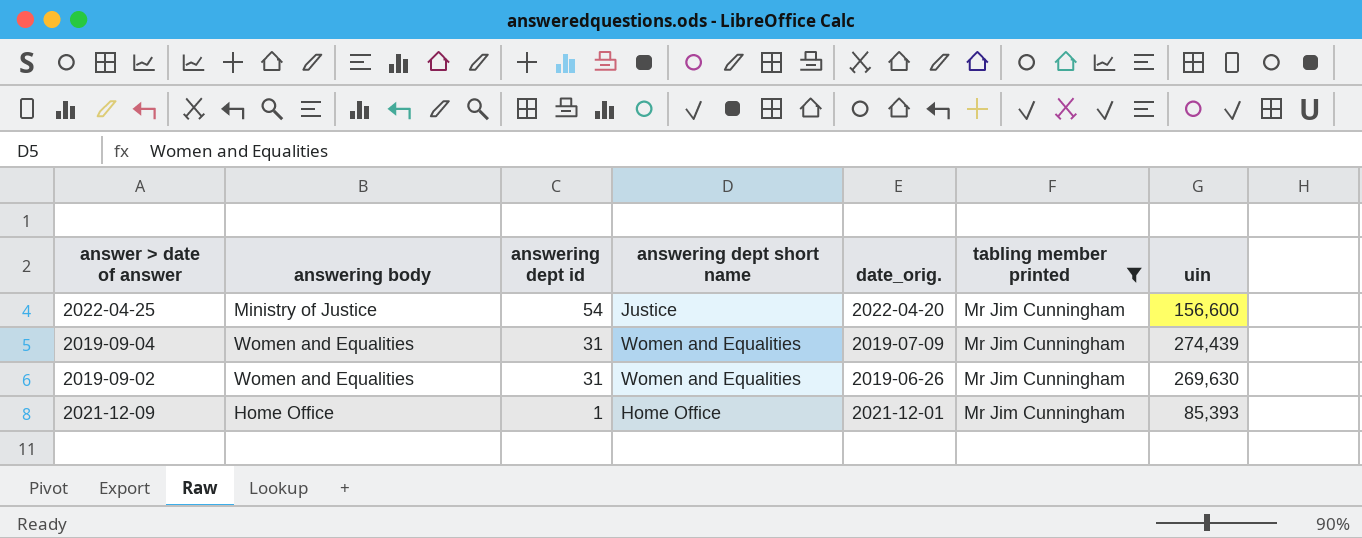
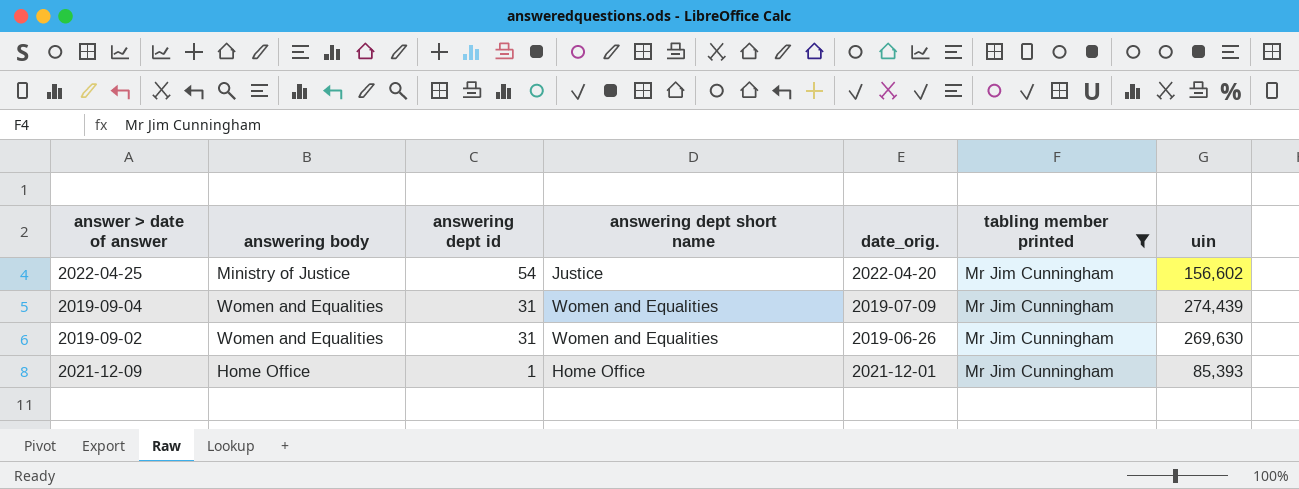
2022-04-25 | uin: 156,600 -> 156,602

